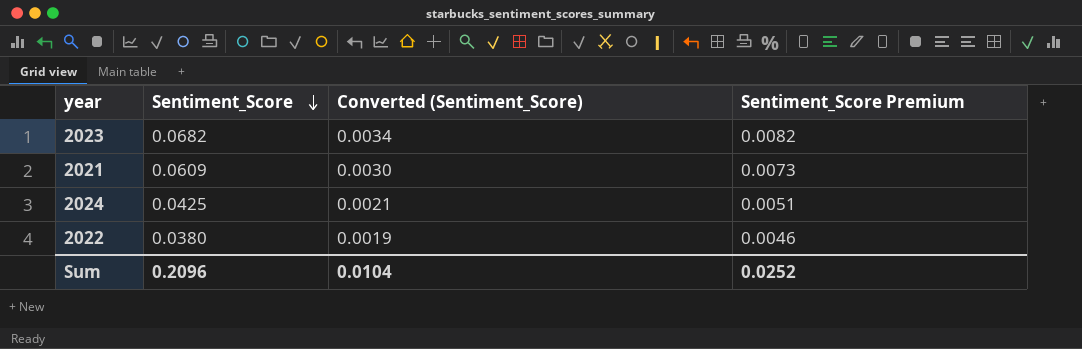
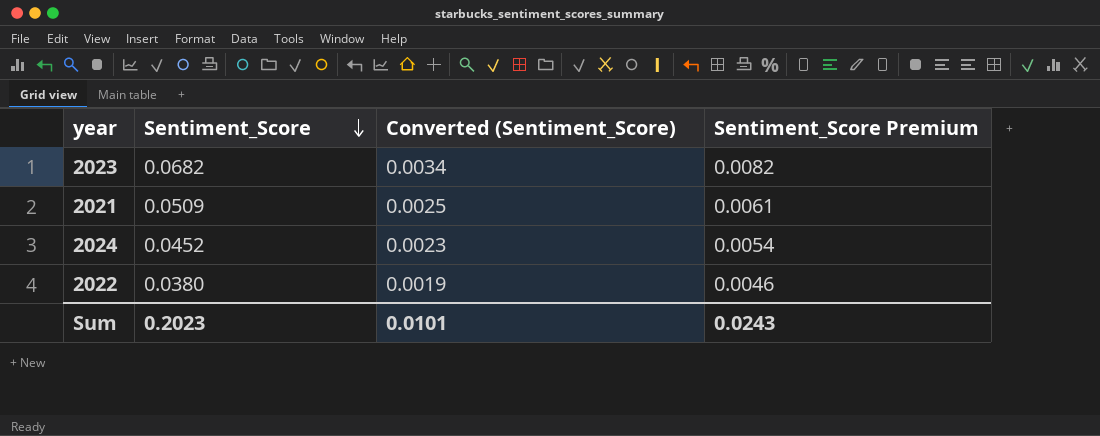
2021 | Sentiment_Score: 0.0609 -> 0.0509
2021 | Converted (Sentiment_Score): 0.0030 -> 0.0025
2021 | Sentiment_Score Premium: 0.0073 -> 0.0061
2024 | Sentiment_Score: 0.0425 -> 0.0452
2024 | Converted (Sentiment_Score): 0.0021 -> 0.0023
2024 | Sentiment_Score Premium: 0.0051 -> 0.0054
Sum | Sentiment_Score: 0.2096 -> 0.2023
Sum | Converted (Sentiment_Score): 0.0104 -> 0.0101
Sum | Sentiment_Score Premium: 0.0252 -> 0.0243

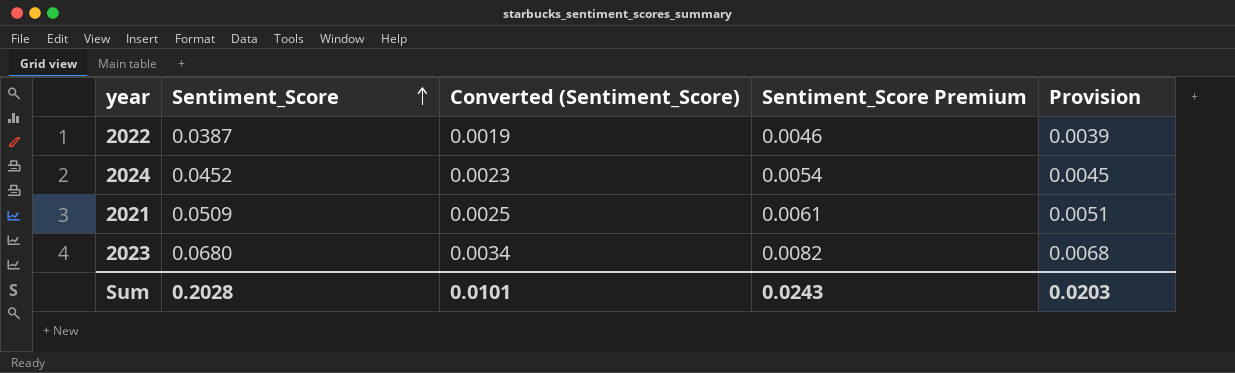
row order: Sentiment_Score descending -> Sentiment_Score ascending
column Provision | formula: none -> [Sentiment_Score] * 0.1
2022 | Sentiment_Score: 0.0380 -> 0.0387
2023 | Sentiment_Score: 0.0682 -> 0.0680
Sum | Sentiment_Score: 0.2023 -> 0.2028

